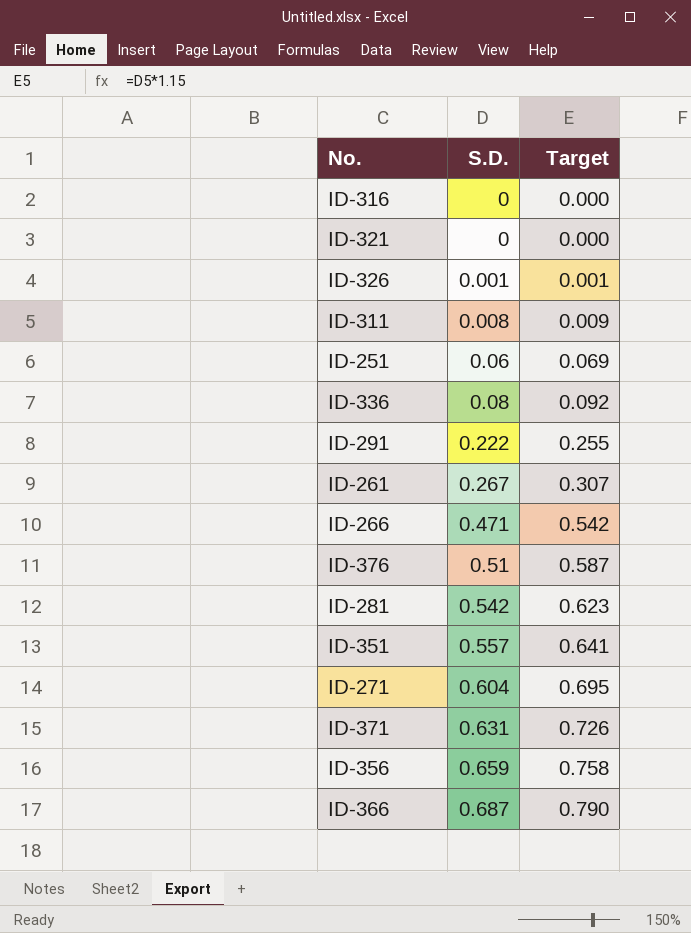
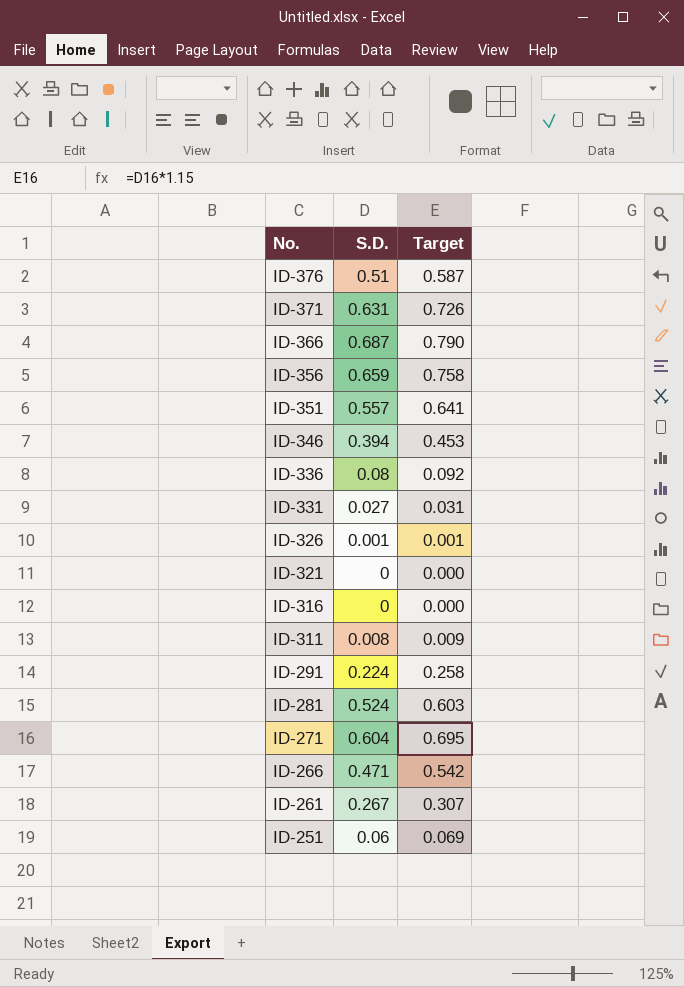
row order: S.D. ascending -> No. descending
row ID-346: none -> 0.394 | 0.453
row ID-331: none -> 0.027 | 0.031
ID-291 | S.D.: 0.222 -> 0.224
ID-291 | Target: 0.255 -> 0.258
ID-281 | S.D.: 0.542 -> 0.524
ID-281 | Target: 0.623 -> 0.603

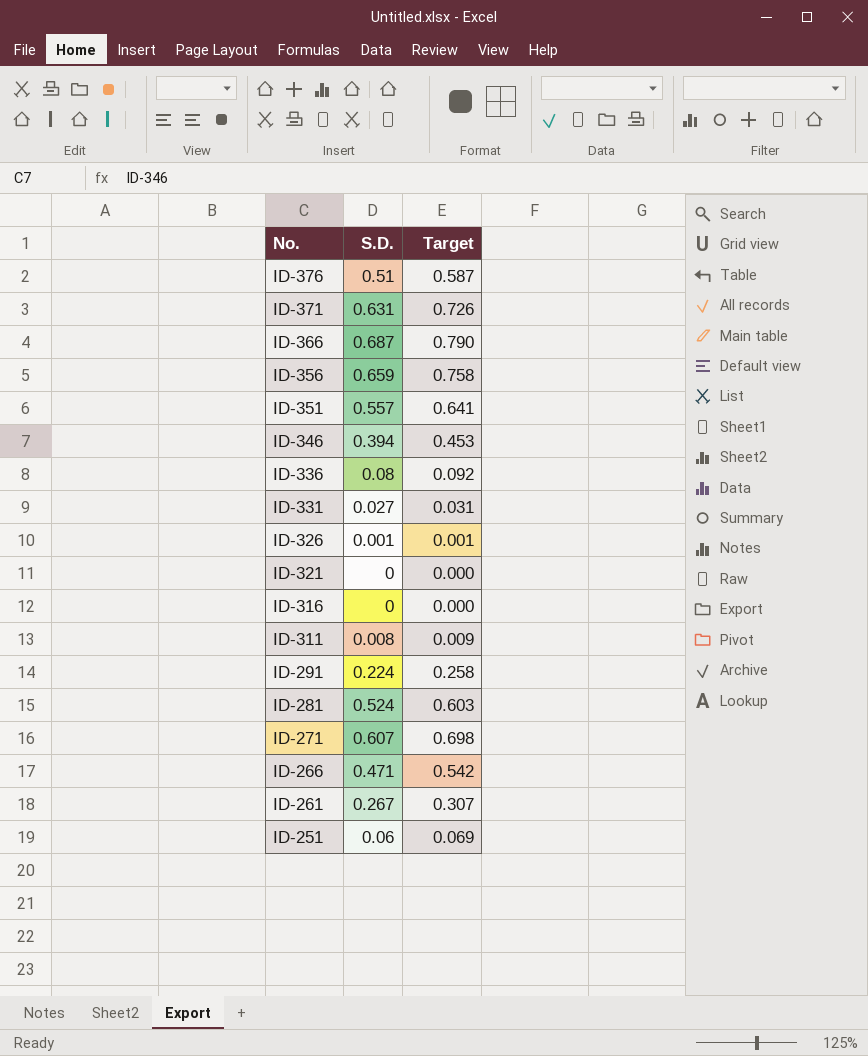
ID-271 | S.D.: 0.604 -> 0.607
ID-271 | Target: 0.695 -> 0.698

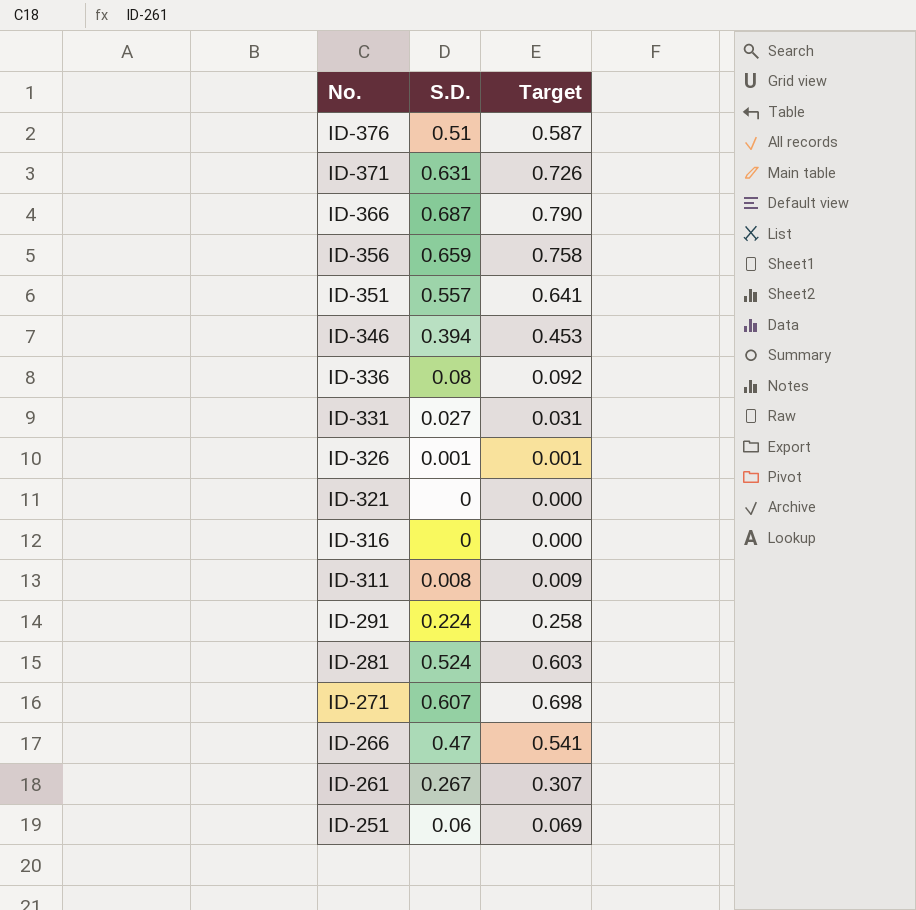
ID-266 | S.D.: 0.471 -> 0.47
ID-266 | Target: 0.542 -> 0.541

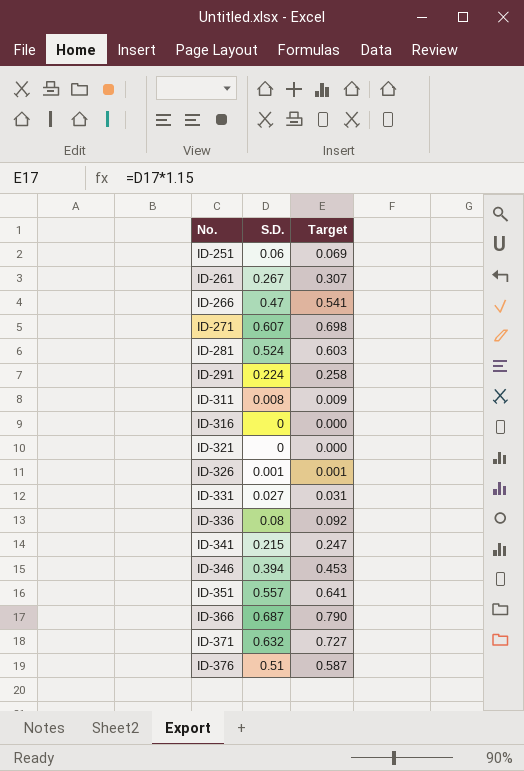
row order: No. descending -> No. ascending
row ID-356: 0.659 | 0.758 -> none
row ID-341: none -> 0.215 | 0.247
ID-371 | S.D.: 0.631 -> 0.632
ID-371 | Target: 0.726 -> 0.727

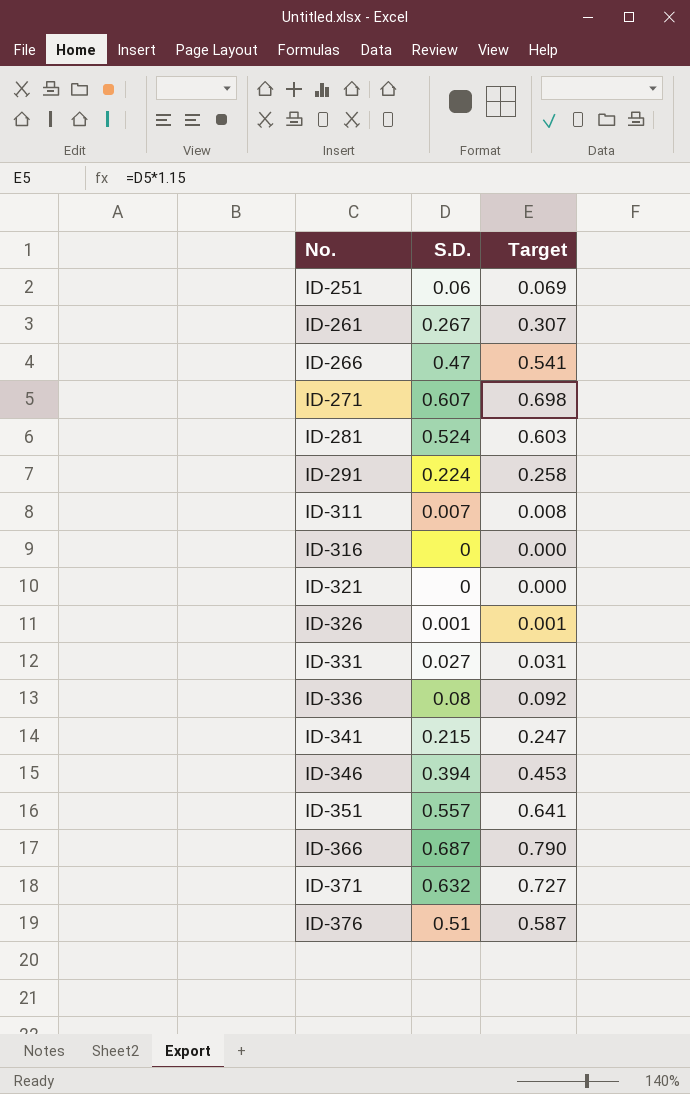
ID-311 | S.D.: 0.008 -> 0.007
ID-311 | Target: 0.009 -> 0.008

